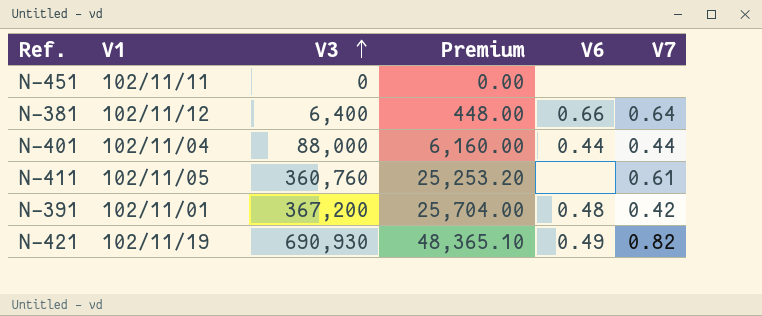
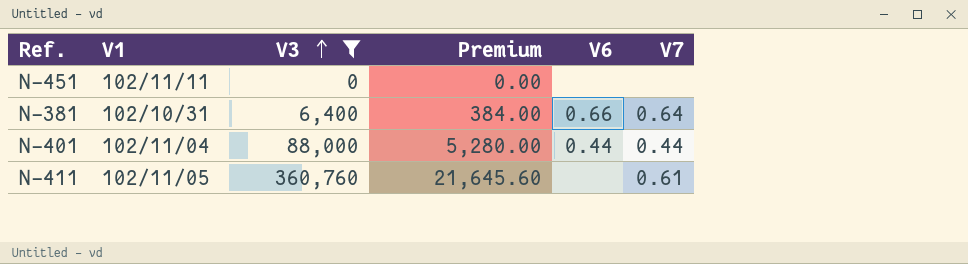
filter: none -> V3 <= 360,760
column Premium | formula: [V3] * 0.07 -> [V3] * 0.06
N-381 | V1: 102/11/12 -> 102/10/31

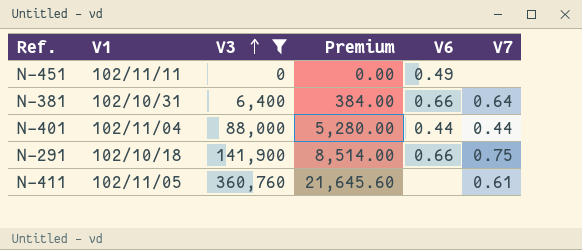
N-451 | V6: none -> 0.49
row N-291: none -> 102/10/18 | 141,900 | 8,514.00 | 0.66 | 0.75

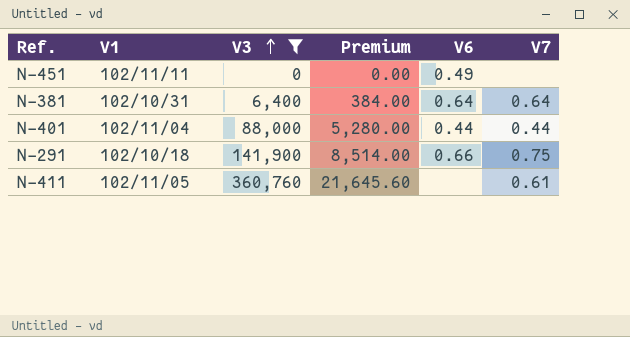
N-381 | V6: 0.66 -> 0.64

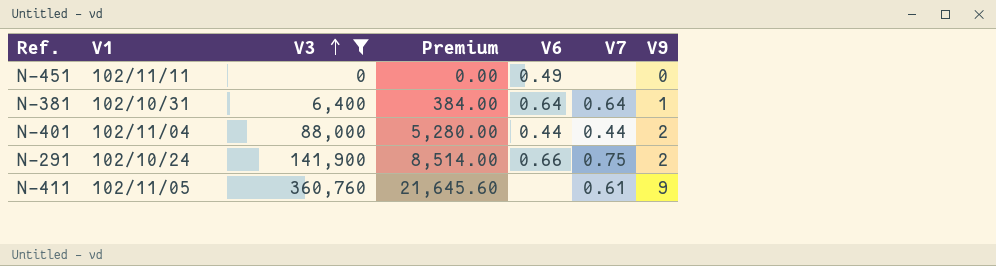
column V9 | position: none -> 7
N-291 | V1: 102/10/18 -> 102/10/24

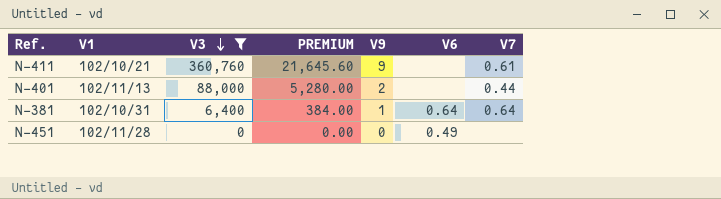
row order: V3 ascending -> V3 descending
column name: Premium -> PREMIUM
column V9 | position: 7 -> 5
row N-291: 102/10/24 | 141,900 | 8,514.00 | 0.66 | 0.75 | 2 -> none
N-411 | V1: 102/11/05 -> 102/10/21
N-401 | V1: 102/11/04 -> 102/11/13
N-401 | V6: 0.44 -> none
N-451 | V1: 102/11/11 -> 102/11/28

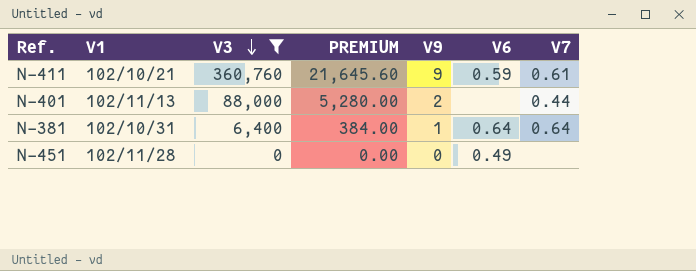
N-411 | V6: none -> 0.59

